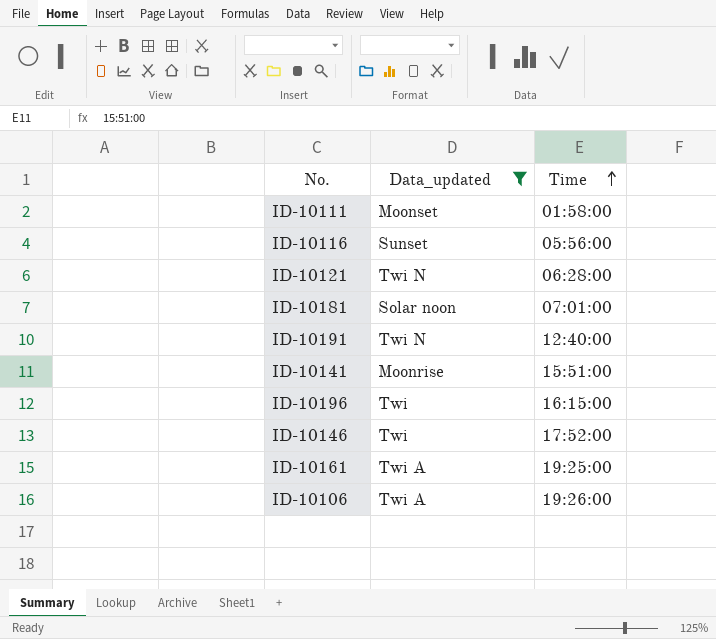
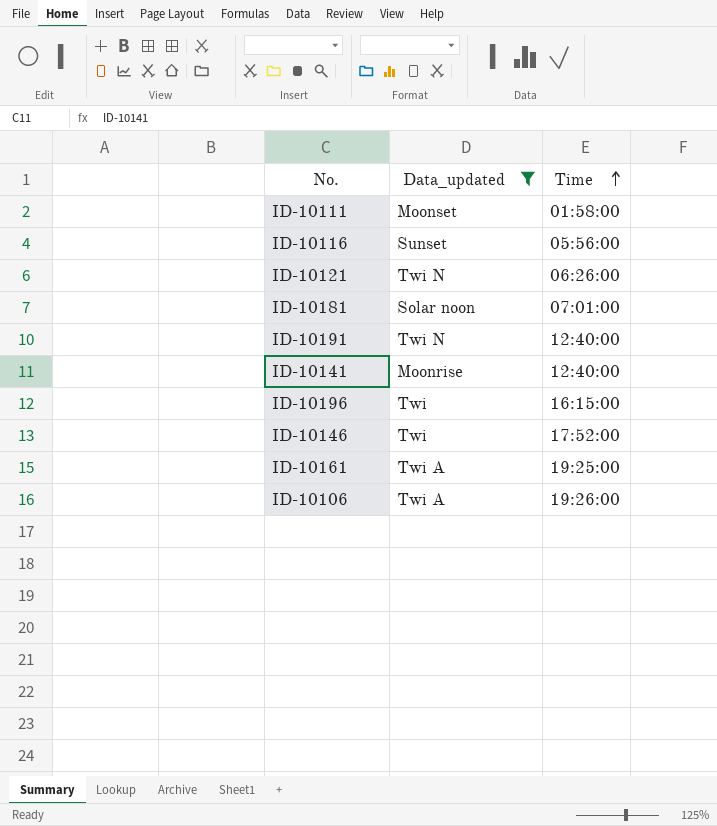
ID-10121 | Time: 06:28:00 -> 06:26:00
ID-10141 | Time: 15:51:00 -> 12:40:00

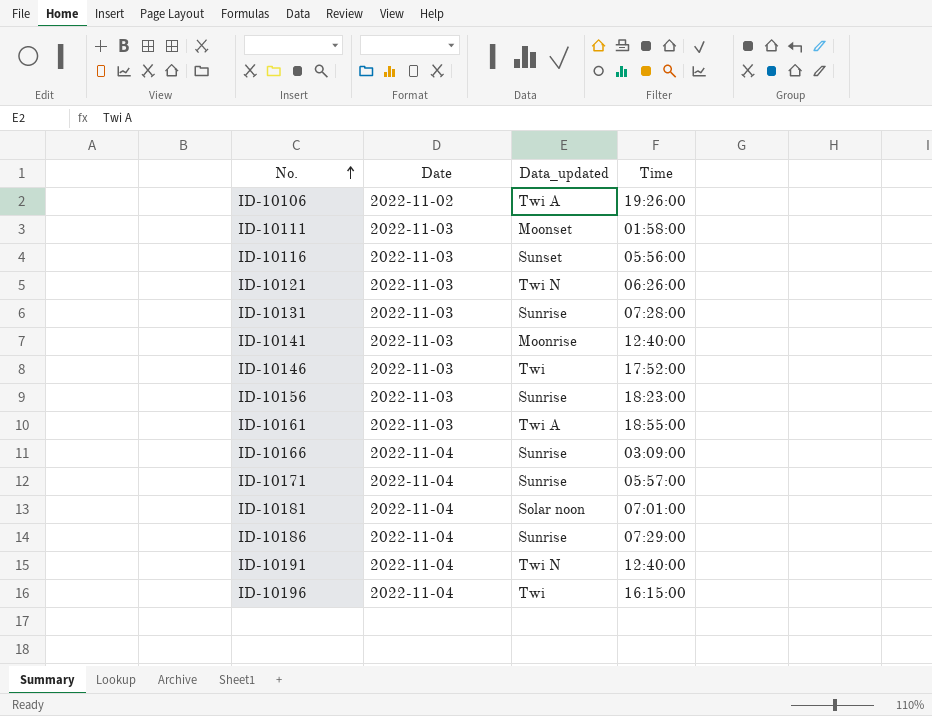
filter: Data_updated != Sunrise -> none
row order: Time ascending -> No. ascending
column Date | position: none -> 2
ID-10161 | Time: 19:25:00 -> 18:55:00

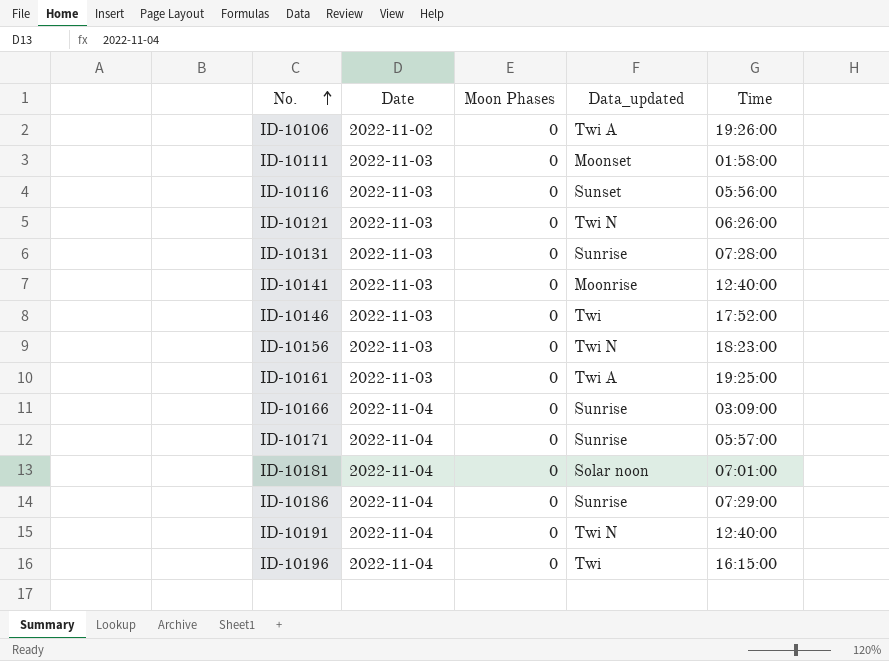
column Moon Phases | position: none -> 3
ID-10156 | Data_updated: Sunrise -> Twi N
ID-10161 | Time: 18:55:00 -> 19:25:00

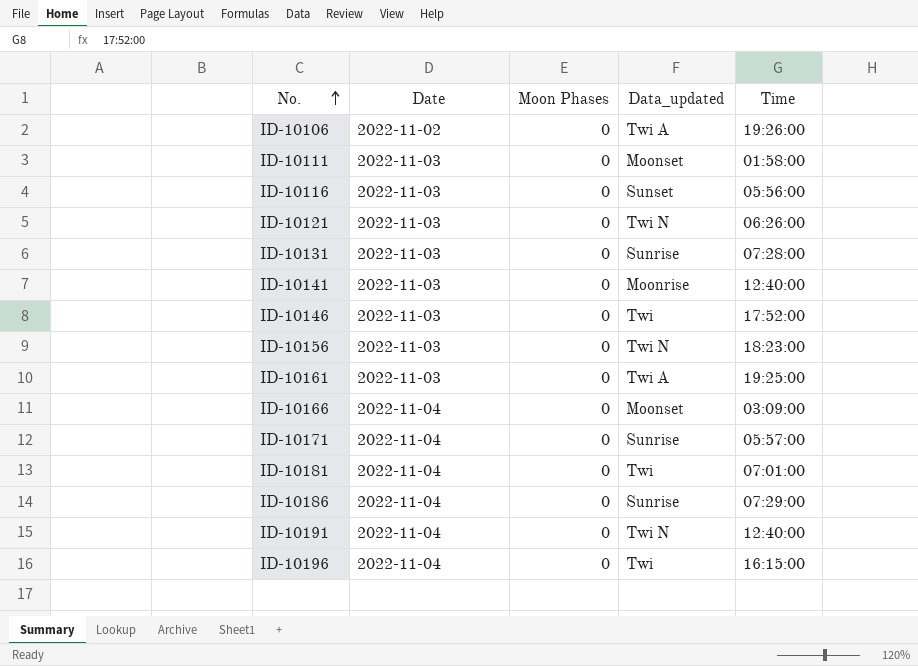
ID-10166 | Data_updated: Sunrise -> Moonset
ID-10181 | Data_updated: Solar noon -> Twi

